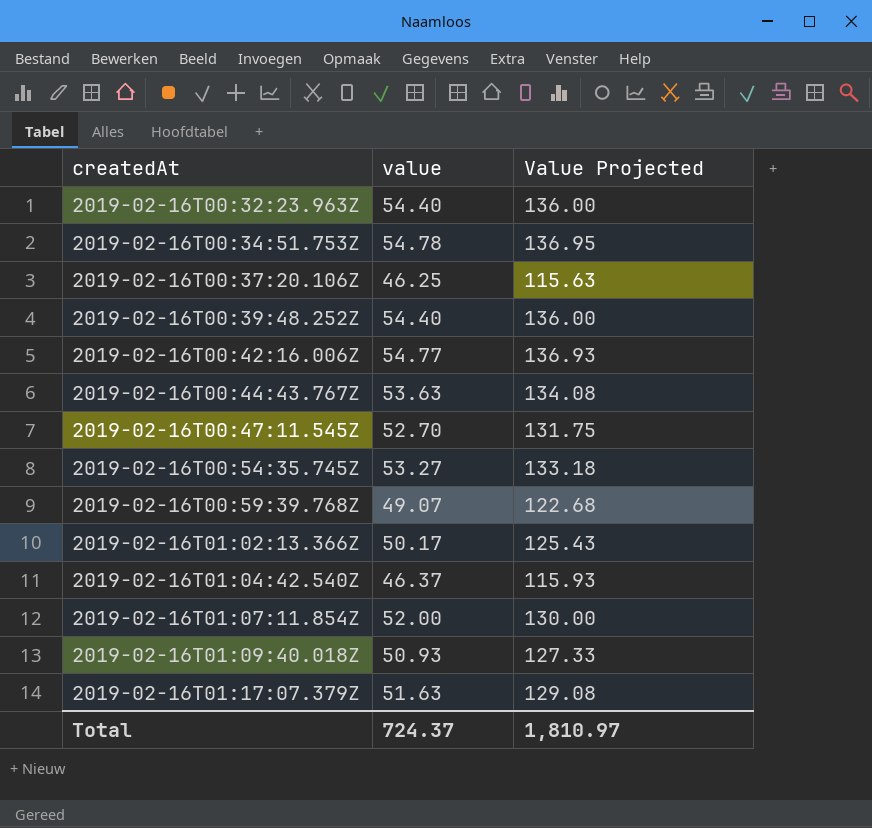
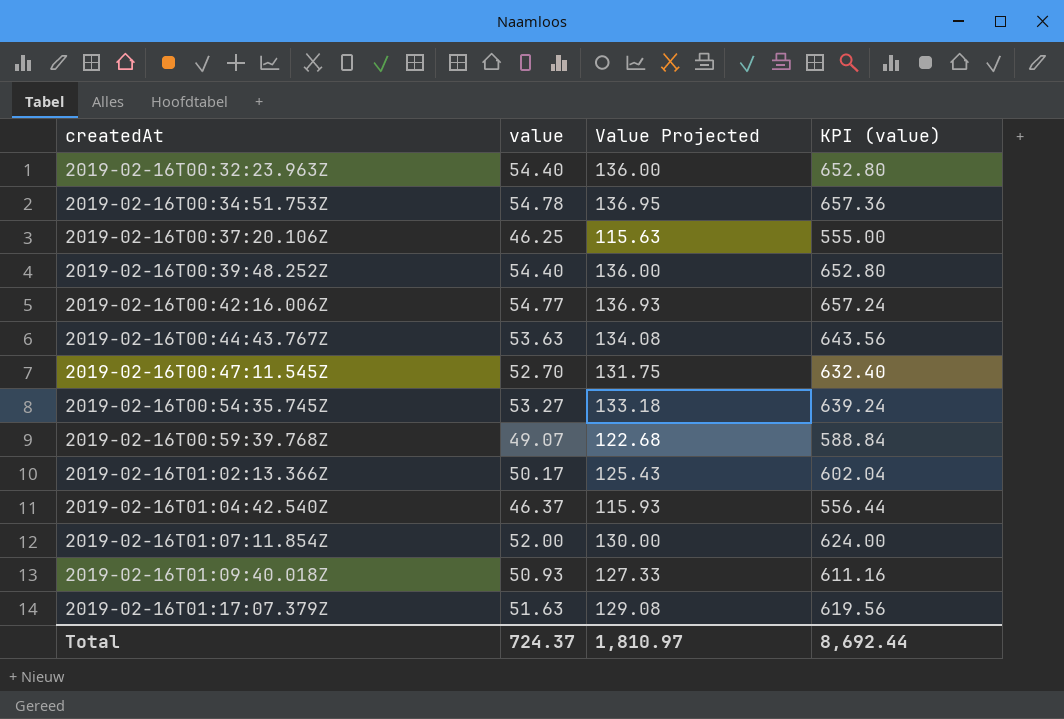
column KPI (value) | formula: none -> [value] * 12

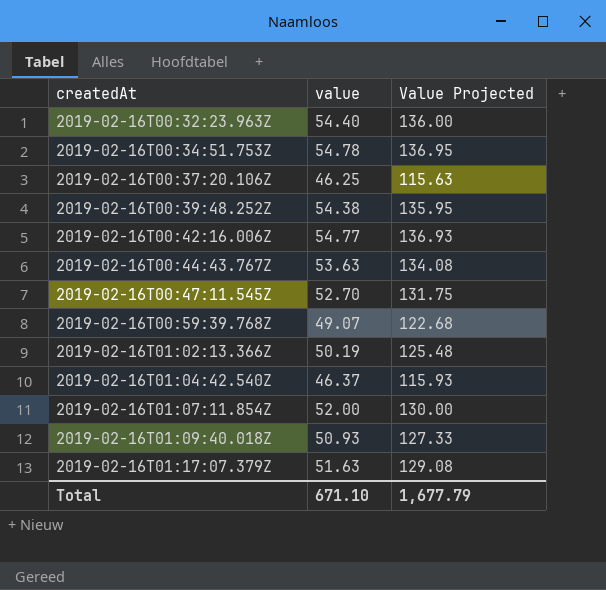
column KPI (value) | formula: [value] * 12 -> none
row 2019-02-16T00:54:35.745Z: 53.27 | 133.18 | 639.24 -> none
2019-02-16T00:39:48.252Z | value: 54.40 -> 54.38
2019-02-16T00:39:48.252Z | Value Projected: 136.00 -> 135.95
2019-02-16T01:02:13.366Z | value: 50.17 -> 50.19
2019-02-16T01:02:13.366Z | Value Projected: 125.43 -> 125.48
Total | value: 724.37 -> 671.10
Total | Value Projected: 1,810.97 -> 1,677.79

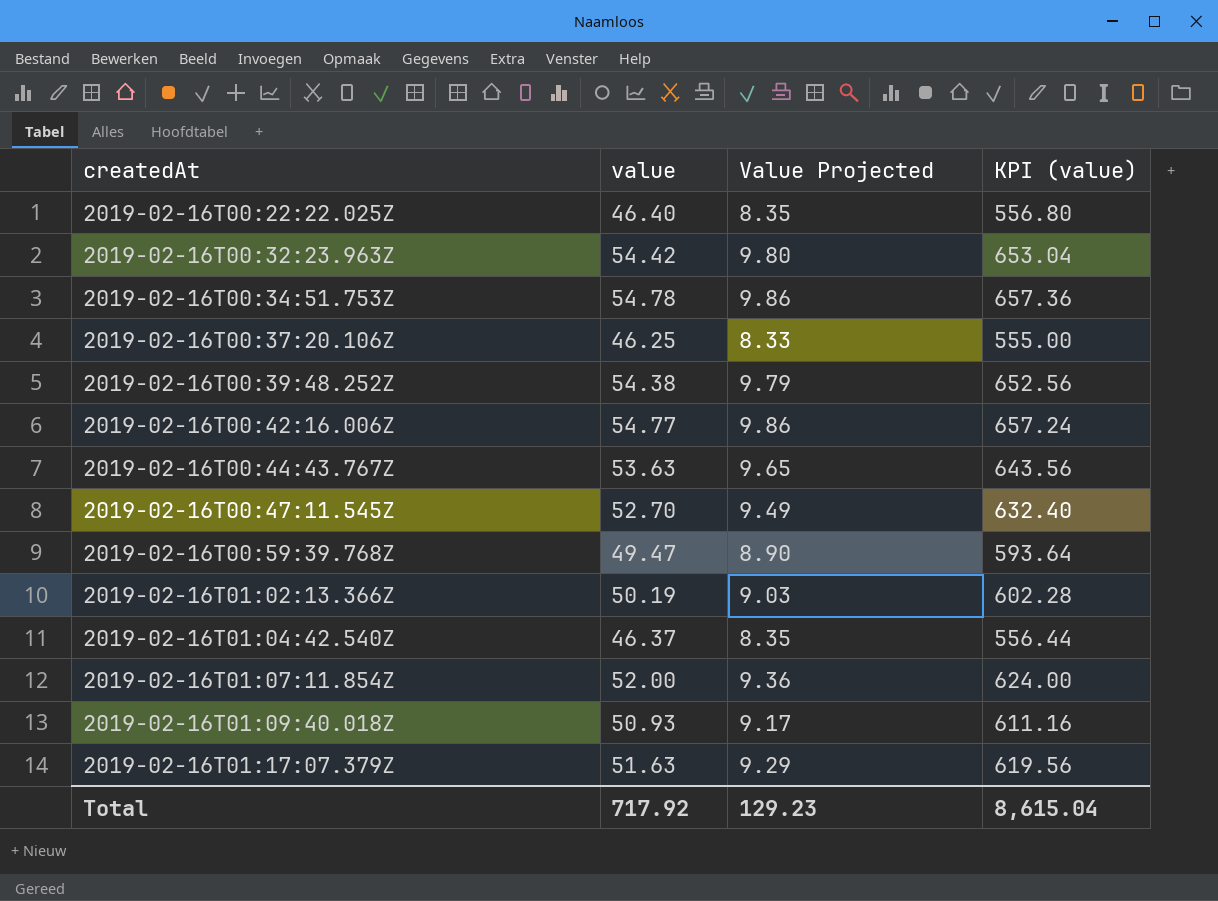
column Value Projected | formula: [value] * 2.5 -> [value] * 0.18
column KPI (value) | formula: none -> [value] * 12
row 2019-02-16T00:22:22.025Z: none -> 46.40 | 8.35 | 556.80
2019-02-16T00:32:23.963Z | value: 54.40 -> 54.42
2019-02-16T00:59:39.768Z | value: 49.07 -> 49.47
Total | value: 671.10 -> 717.92
Total | Value Projected: 1,677.79 -> 129.23

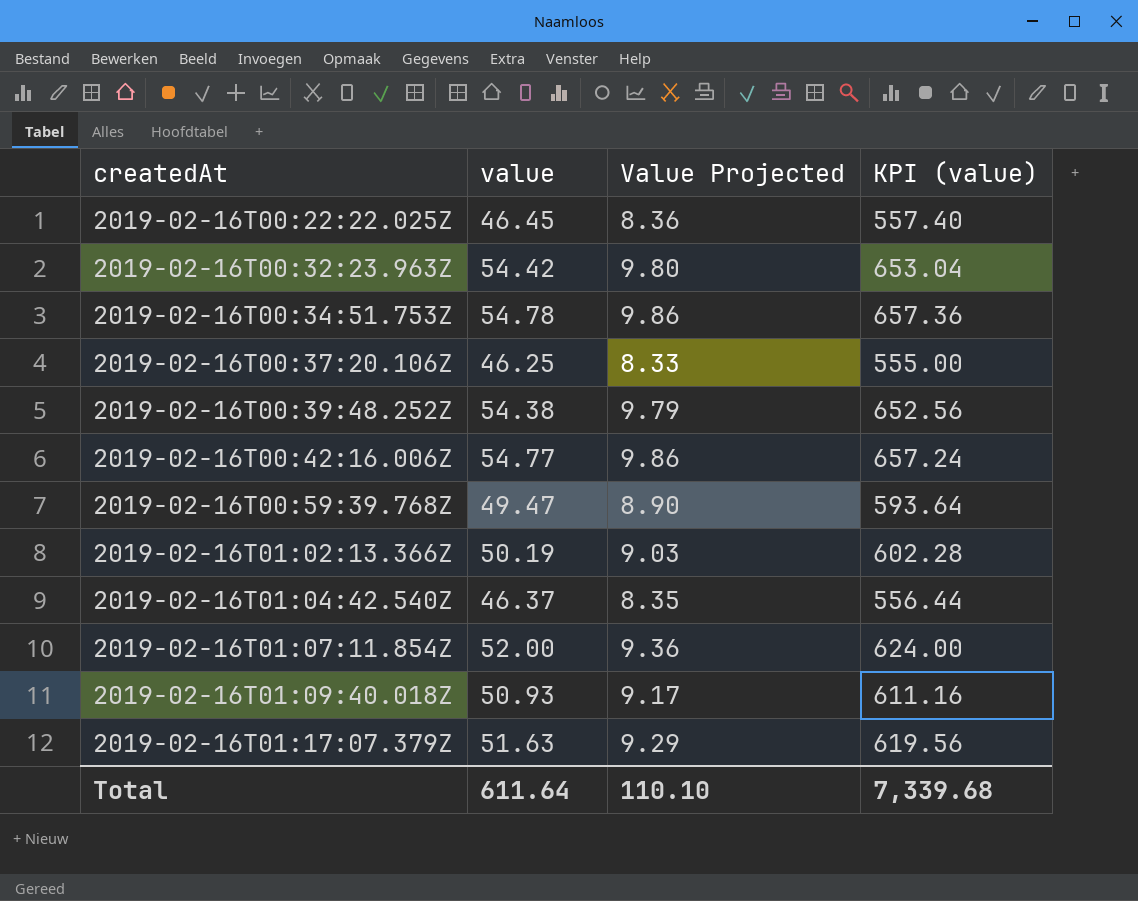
row 2019-02-16T00:44:43.767Z: 53.63 | 9.65 | 643.56 -> none
row 2019-02-16T00:47:11.545Z: 52.70 | 9.49 | 632.40 -> none
2019-02-16T00:22:22.025Z | value: 46.40 -> 46.45
2019-02-16T00:22:22.025Z | Value Projected: 8.35 -> 8.36
2019-02-16T00:22:22.025Z | KPI (value): 556.80 -> 557.40
Total | value: 717.92 -> 611.64
Total | Value Projected: 129.23 -> 110.10
Total | KPI (value): 8,615.04 -> 7,339.68

